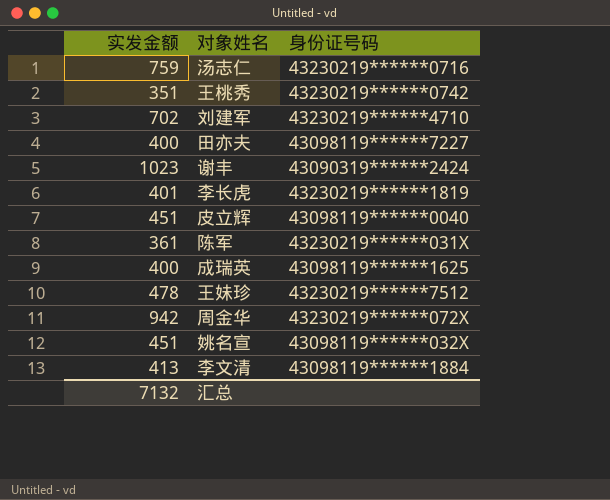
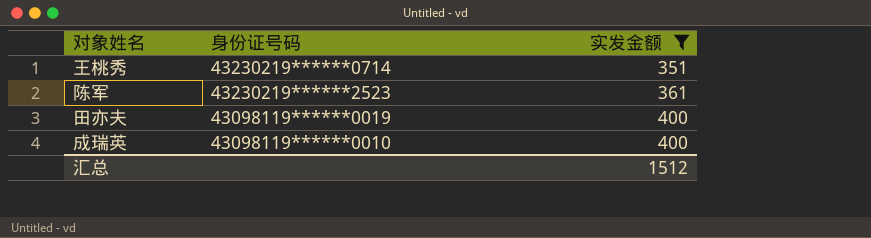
filter: none -> 实发金额 <= 400
row order: none -> 实发金额 ascending
column 实发金额 | position: 1 -> 3
王桃秀 | 身份证号码: 43230219******0742 -> 43230219******0714
陈军 | 身份证号码: 43230219******031X -> 43230219******2523
田亦夫 | 身份证号码: 43098119******7227 -> 43098119******0019
成瑞英 | 身份证号码: 43098119******1625 -> 43098119******0010
汇总 | 实发金额: 7132 -> 1512

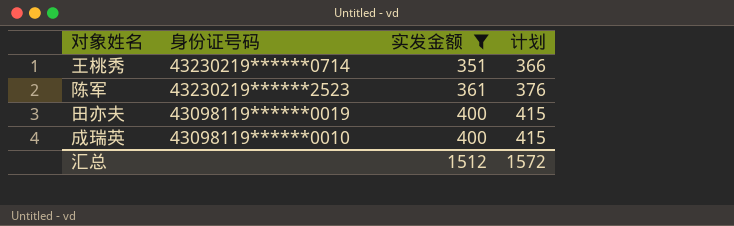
column 计划 | formula: none -> [实发金额] + 15

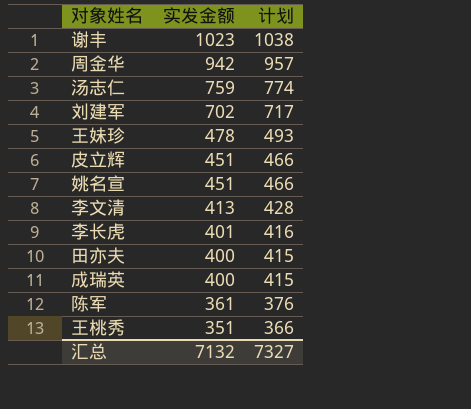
filter: 实发金额 <= 400 -> none
row order: 实发金额 ascending -> 实发金额 descending
column 身份证号码 | position: 2 -> none
汇总 | 实发金额: 1512 -> 7132
汇总 | 计划: 1572 -> 7327

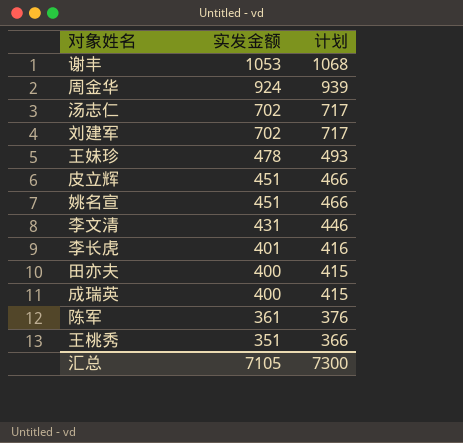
谢丰 | 实发金额: 1023 -> 1053
谢丰 | 计划: 1038 -> 1068
周金华 | 实发金额: 942 -> 924
周金华 | 计划: 957 -> 939
汤志仁 | 实发金额: 759 -> 702
汤志仁 | 计划: 774 -> 717
李文清 | 实发金额: 413 -> 431
李文清 | 计划: 428 -> 446
汇总 | 实发金额: 7132 -> 7105
汇总 | 计划: 7327 -> 7300

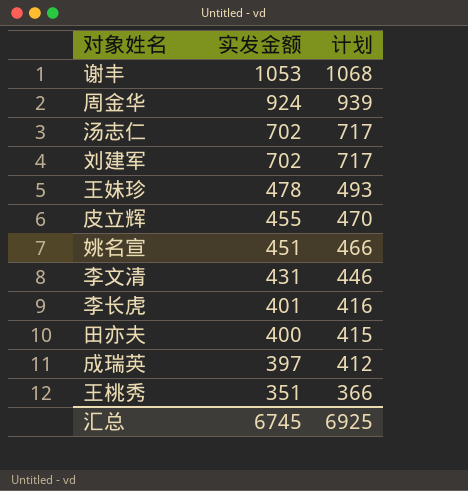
row 陈军: 361 | 376 -> none
皮立辉 | 实发金额: 451 -> 455
皮立辉 | 计划: 466 -> 470
成瑞英 | 实发金额: 400 -> 397
成瑞英 | 计划: 415 -> 412
汇总 | 实发金额: 7105 -> 6745
汇总 | 计划: 7300 -> 6925

